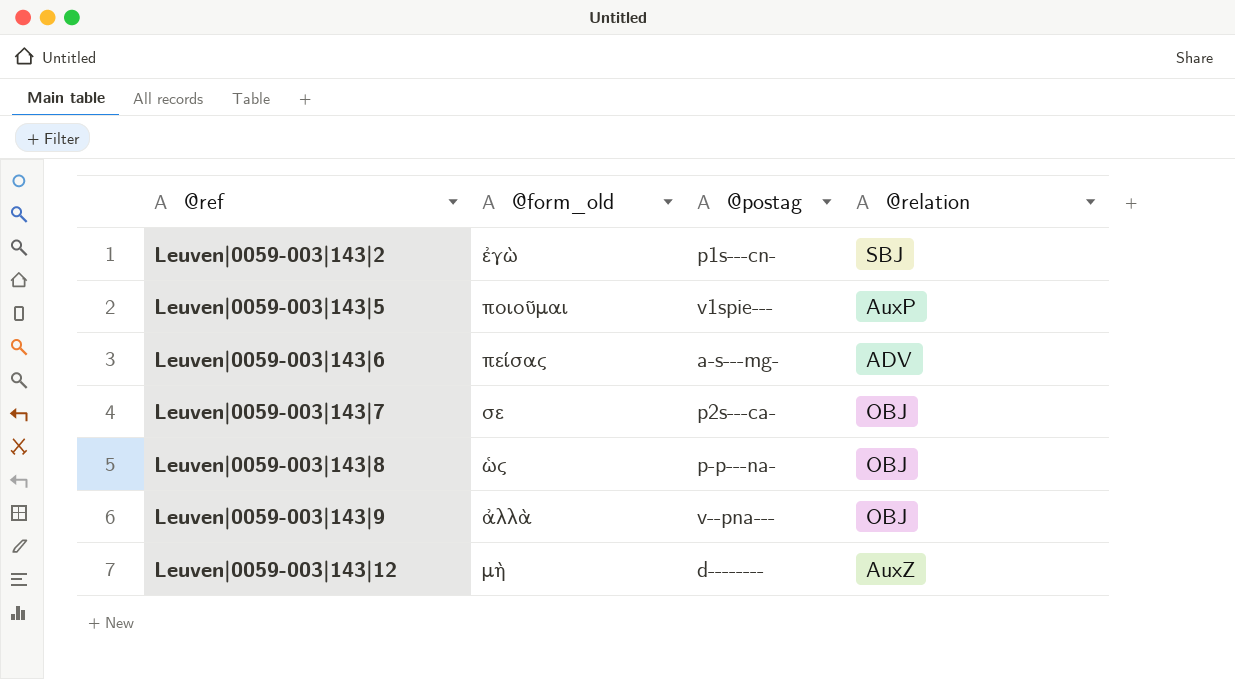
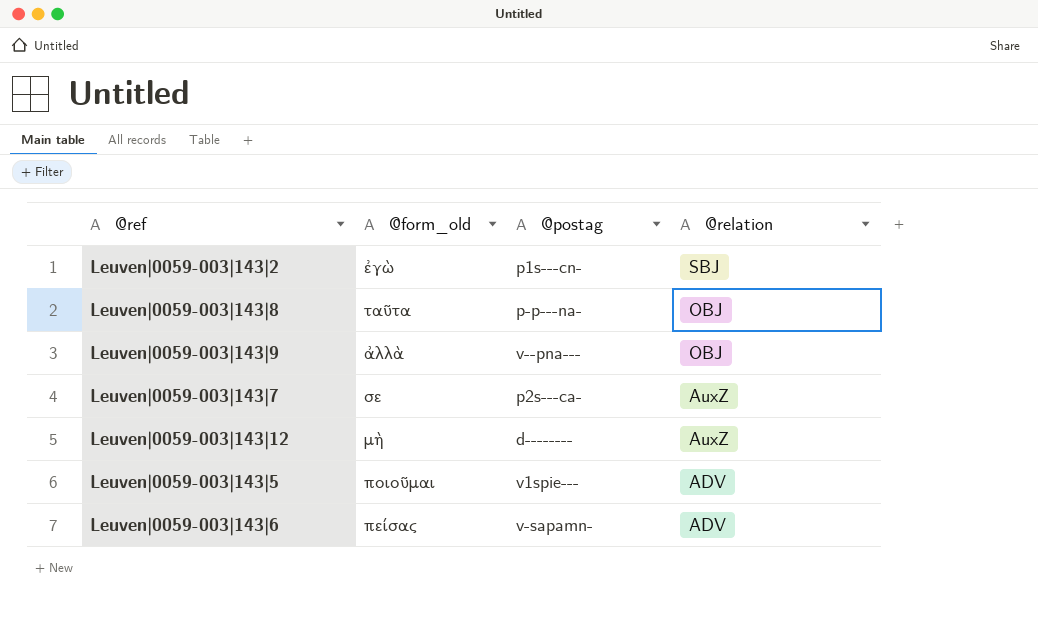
row order: @ref ascending -> @relation descending
Leuven|0059-003|143|8 | @form_old: ὡς -> ταῦτα
Leuven|0059-003|143|7 | @relation: OBJ -> AuxZ
Leuven|0059-003|143|5 | @relation: AuxP -> ADV
Leuven|0059-003|143|6 | @postag: a-s---mg- -> v-sapamn-

